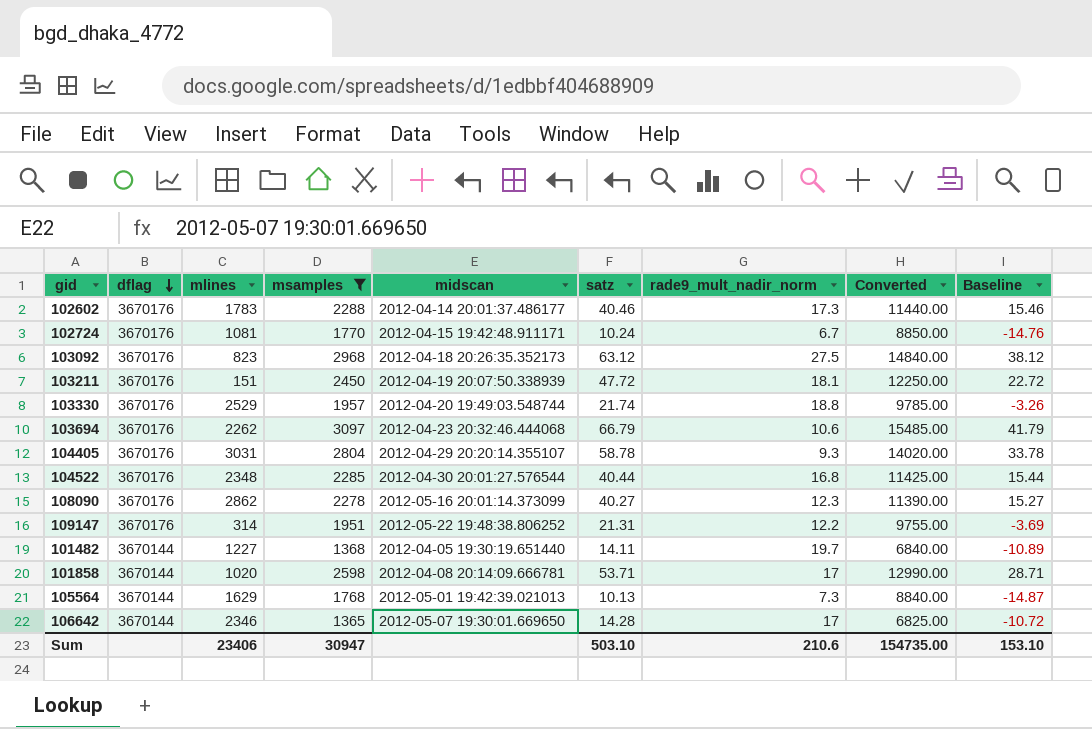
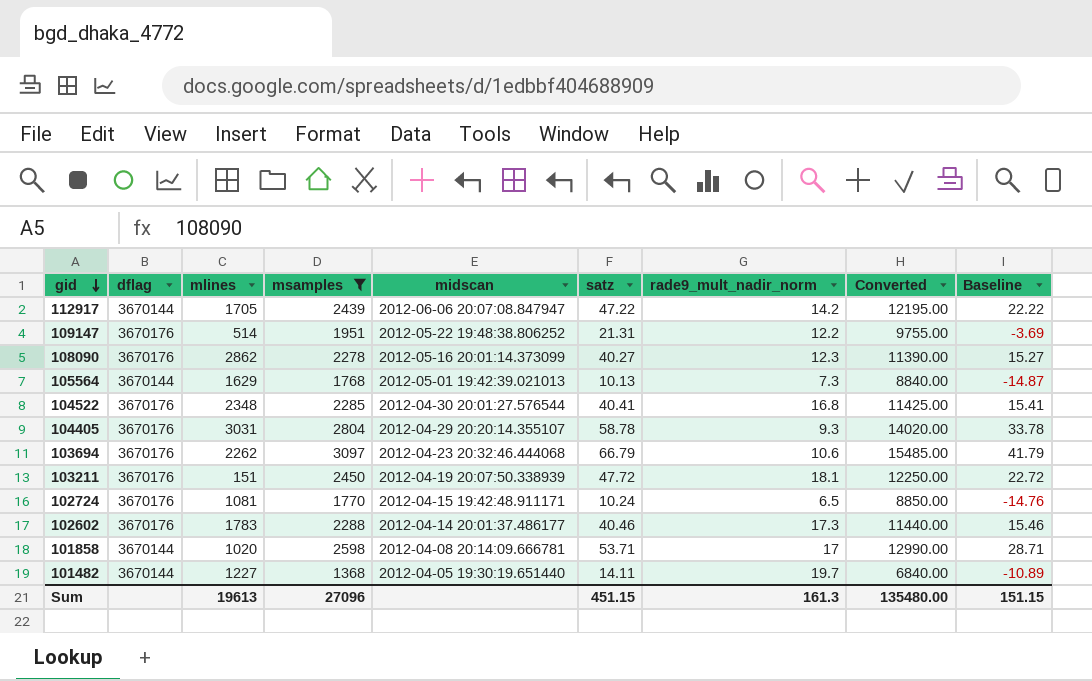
row order: dflag descending -> gid descending
row 103092: 3670176 | 823 | 2968 | 2012-04-18 20:26:35.352173 | 63.12 | 27.5 | 14840.00 | 38.12 -> none
row 103330: 3670176 | 2529 | 1957 | 2012-04-20 19:49:03.548744 | 21.74 | 18.8 | 9785.00 | -3.26 -> none
row 106642: 3670144 | 2346 | 1365 | 2012-05-07 19:30:01.669650 | 14.28 | 17 | 6825.00 | -10.72 -> none
row 112917: none -> 3670144 | 1705 | 2439 | 2012-06-06 20:07:08.847947 | 47.22 | 14.2 | 12195.00 | 22.22
109147 | mlines: 314 -> 514
104522 | satz: 40.44 -> 40.41
104522 | Baseline: 15.44 -> 15.41
102724 | rade9_mult_nadir_norm: 6.7 -> 6.5
Sum | mlines: 23406 -> 19613
Sum | msamples: 30947 -> 27096
Sum | satz: 503.10 -> 451.15
Sum | rade9_mult_nadir_norm: 210.6 -> 161.3
Sum | Converted: 154735.00 -> 135480.00
Sum | Baseline: 153.10 -> 151.15

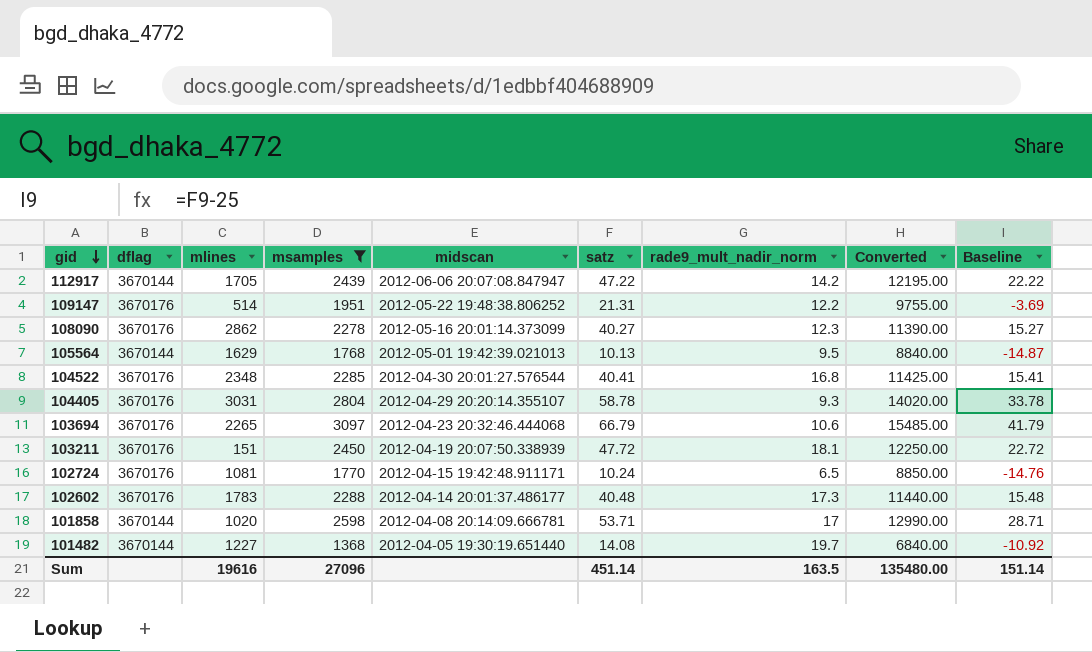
105564 | rade9_mult_nadir_norm: 7.3 -> 9.5
103694 | mlines: 2262 -> 2265
102602 | satz: 40.46 -> 40.48
102602 | Baseline: 15.46 -> 15.48
101482 | satz: 14.11 -> 14.08
101482 | Baseline: -10.89 -> -10.92
Sum | mlines: 19613 -> 19616
Sum | satz: 451.15 -> 451.14
Sum | rade9_mult_nadir_norm: 161.3 -> 163.5
Sum | Baseline: 151.15 -> 151.14

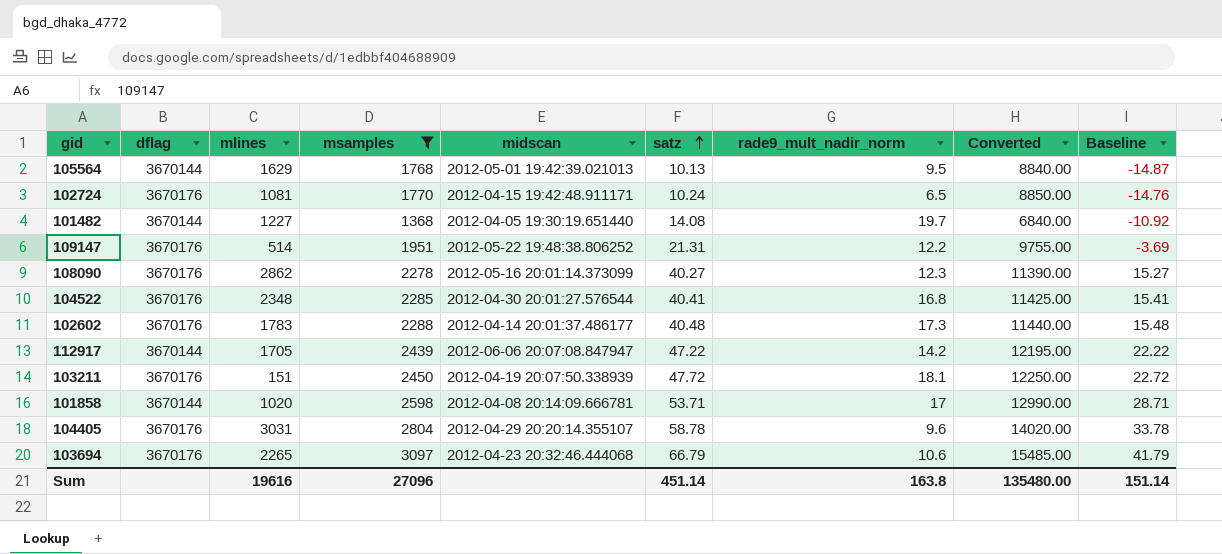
row order: gid descending -> satz ascending
104405 | rade9_mult_nadir_norm: 9.3 -> 9.6
Sum | rade9_mult_nadir_norm: 163.5 -> 163.8

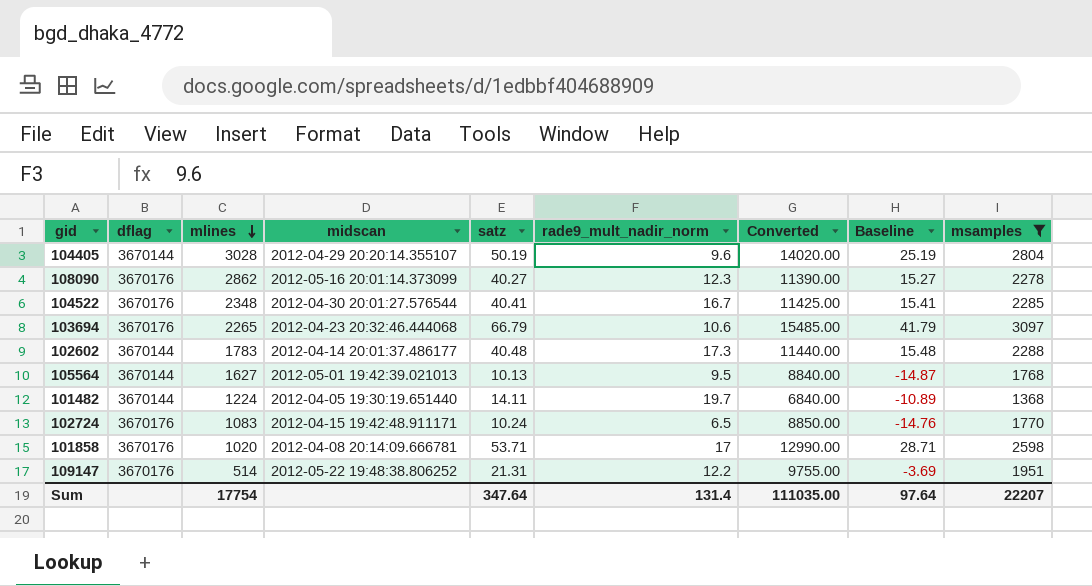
row order: satz ascending -> mlines descending
column msamples | position: 4 -> 9
row 112917: 3670144 | 1705 | 2439 | 2012-06-06 20:07:08.847947 | 47.22 | 14.2 | 12195.00 | 22.22 -> none
row 103211: 3670176 | 151 | 2450 | 2012-04-19 20:07:50.338939 | 47.72 | 18.1 | 12250.00 | 22.72 -> none
104405 | dflag: 3670176 -> 3670144
104405 | mlines: 3031 -> 3028
104405 | satz: 58.78 -> 50.19
104405 | Baseline: 33.78 -> 25.19
104522 | rade9_mult_nadir_norm: 16.8 -> 16.7
102602 | dflag: 3670176 -> 3670144
105564 | mlines: 1629 -> 1627
101482 | mlines: 1227 -> 1224
101482 | satz: 14.08 -> 14.11
101482 | Baseline: -10.92 -> -10.89
102724 | mlines: 1081 -> 1083
101858 | dflag: 3670144 -> 3670176
Sum | mlines: 19616 -> 17754
Sum | satz: 451.14 -> 347.64
Sum | rade9_mult_nadir_norm: 163.8 -> 131.4
Sum | Converted: 135480.00 -> 111035.00
Sum | Baseline: 151.14 -> 97.64
Sum | msamples: 27096 -> 22207

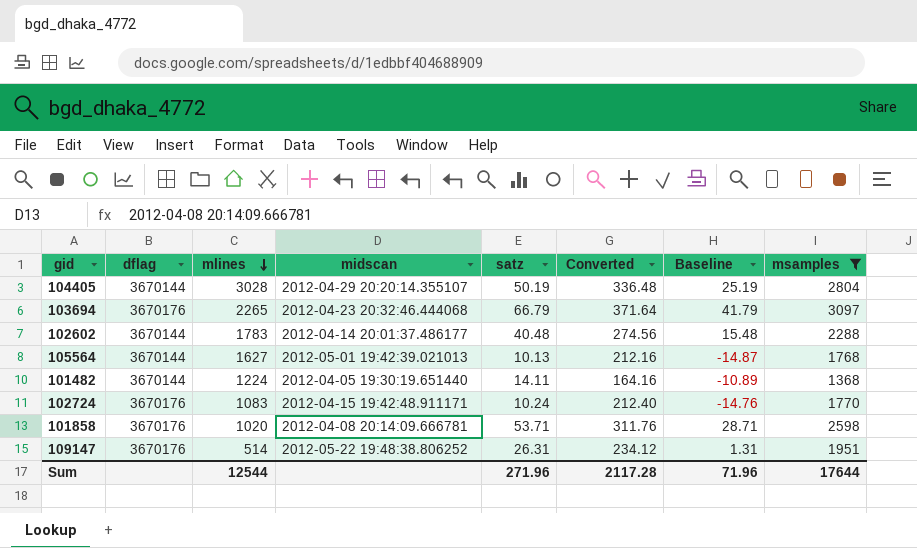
column rade9_mult_nadir_norm | position: 6 -> none
column Converted | formula: [msamples] * 5 -> [msamples] * 0.12
row 108090: 3670176 | 2862 | 2012-05-16 20:01:14.373099 | 40.27 | 12.3 | 11390.00 | 15.27 | 2278 -> none
row 104522: 3670176 | 2348 | 2012-04-30 20:01:27.576544 | 40.41 | 16.7 | 11425.00 | 15.41 | 2285 -> none
109147 | satz: 21.31 -> 26.31
109147 | Baseline: -3.69 -> 1.31
Sum | mlines: 17754 -> 12544
Sum | satz: 347.64 -> 271.96
Sum | Converted: 111035.00 -> 2117.28
Sum | Baseline: 97.64 -> 71.96
Sum | msamples: 22207 -> 17644

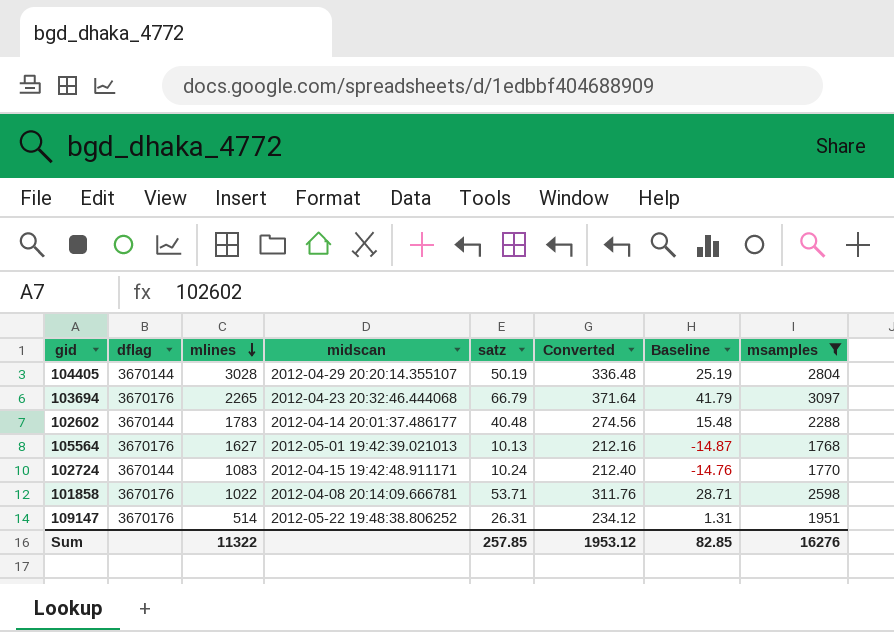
row 101482: 3670144 | 1224 | 2012-04-05 19:30:19.651440 | 14.11 | 164.16 | -10.89 | 1368 -> none
105564 | dflag: 3670144 -> 3670176
102724 | dflag: 3670176 -> 3670144
101858 | mlines: 1020 -> 1022
Sum | mlines: 12544 -> 11322
Sum | satz: 271.96 -> 257.85
Sum | Converted: 2117.28 -> 1953.12
Sum | Baseline: 71.96 -> 82.85
Sum | msamples: 17644 -> 16276

